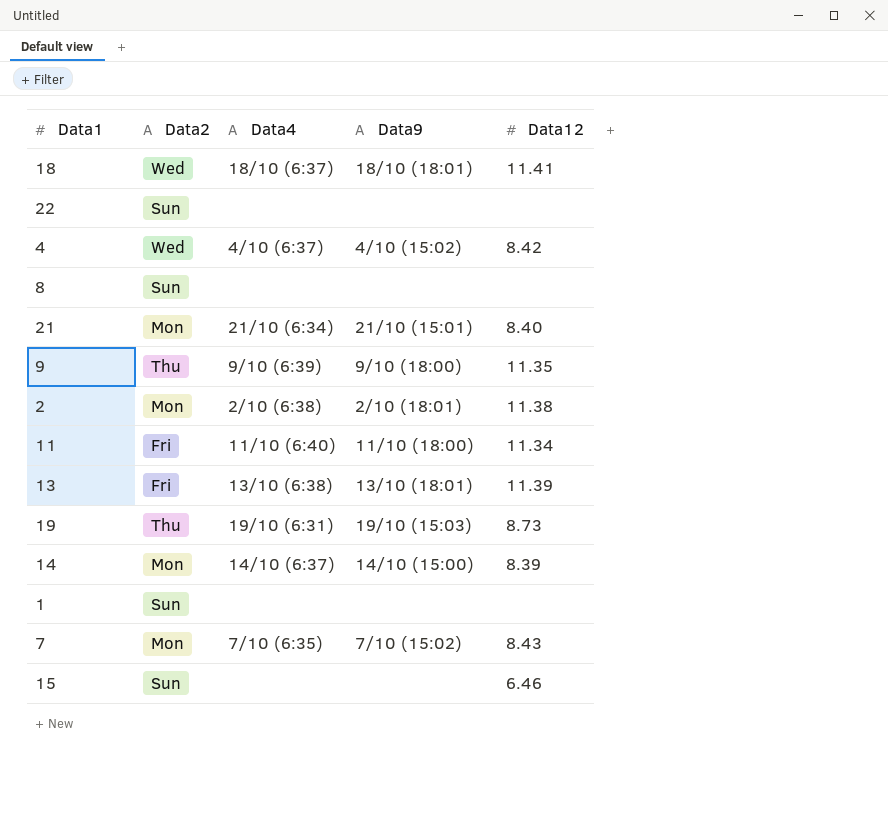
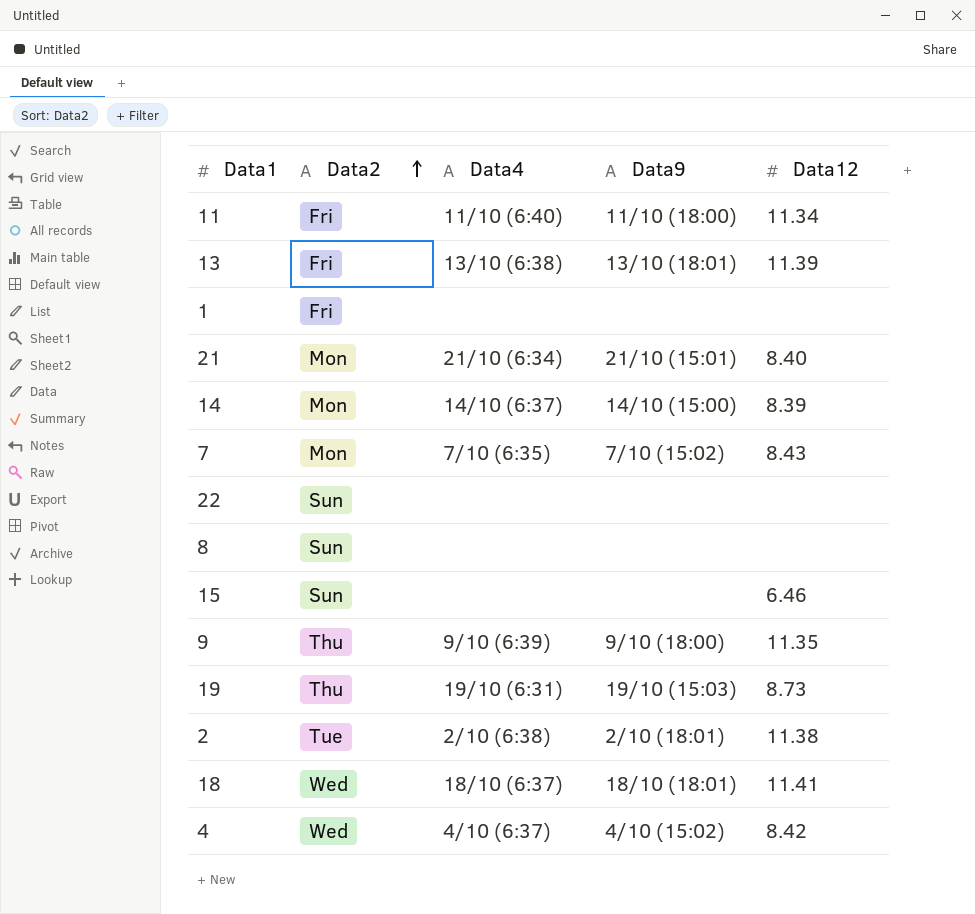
row order: none -> Data2 ascending
1 | Data2: Sun -> Fri
2 | Data2: Mon -> Tue

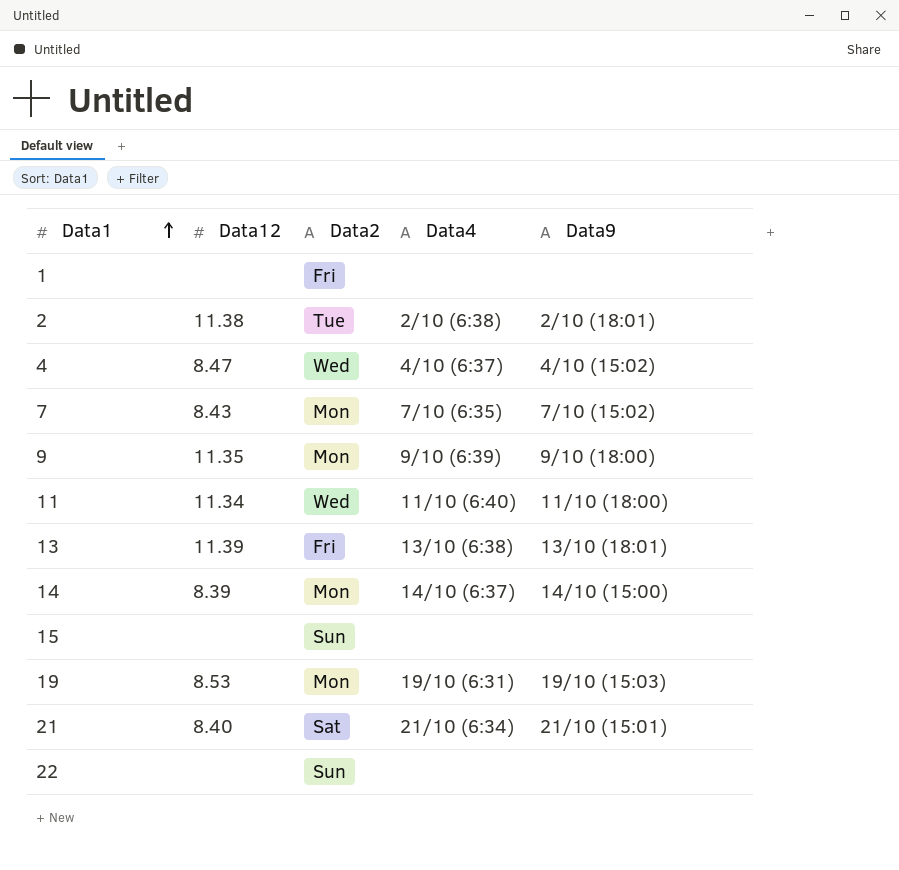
row order: Data2 ascending -> Data1 ascending
column Data12 | position: 5 -> 2
row 8: Sun | none | none | none -> none
row 18: Wed | 18/10 (6:37) | 18/10 (18:01) | 11.41 -> none
4 | Data12: 8.42 -> 8.47
9 | Data2: Thu -> Mon
11 | Data2: Fri -> Wed
15 | Data12: 6.46 -> none
19 | Data12: 8.73 -> 8.53
19 | Data2: Thu -> Mon
21 | Data2: Mon -> Sat

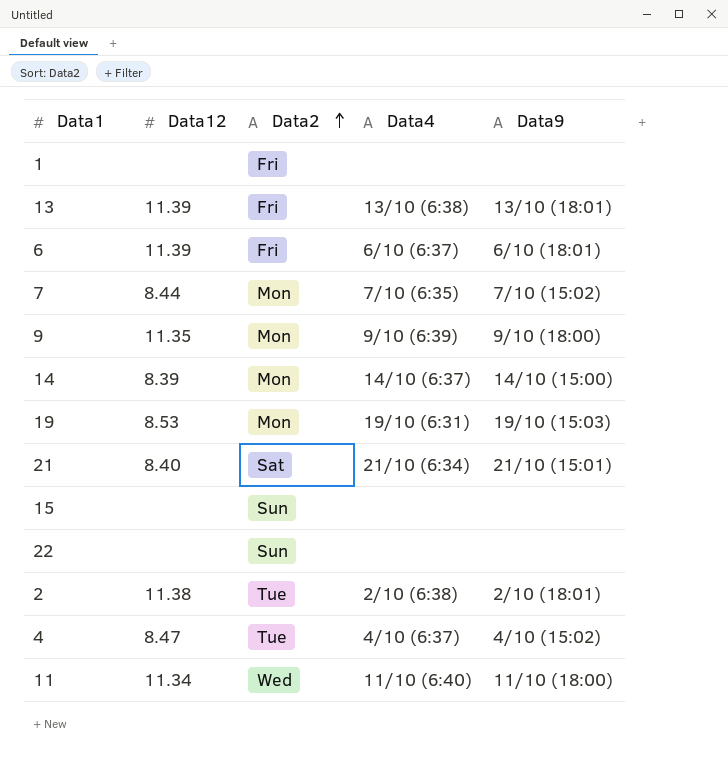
row order: Data1 ascending -> Data2 ascending
row 6: none -> 11.39 | Fri | 6/10 (6:37) | 6/10 (18:01)
7 | Data12: 8.43 -> 8.44
4 | Data2: Wed -> Tue

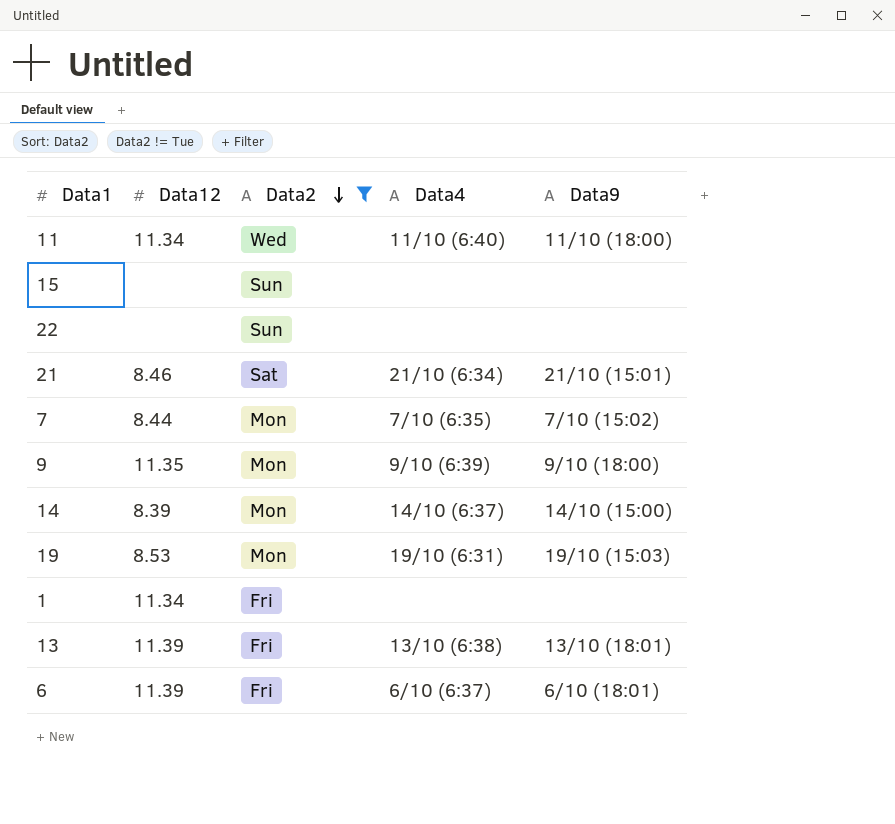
filter: none -> Data2 != Tue
row order: Data2 ascending -> Data2 descending
21 | Data12: 8.40 -> 8.46
1 | Data12: none -> 11.34

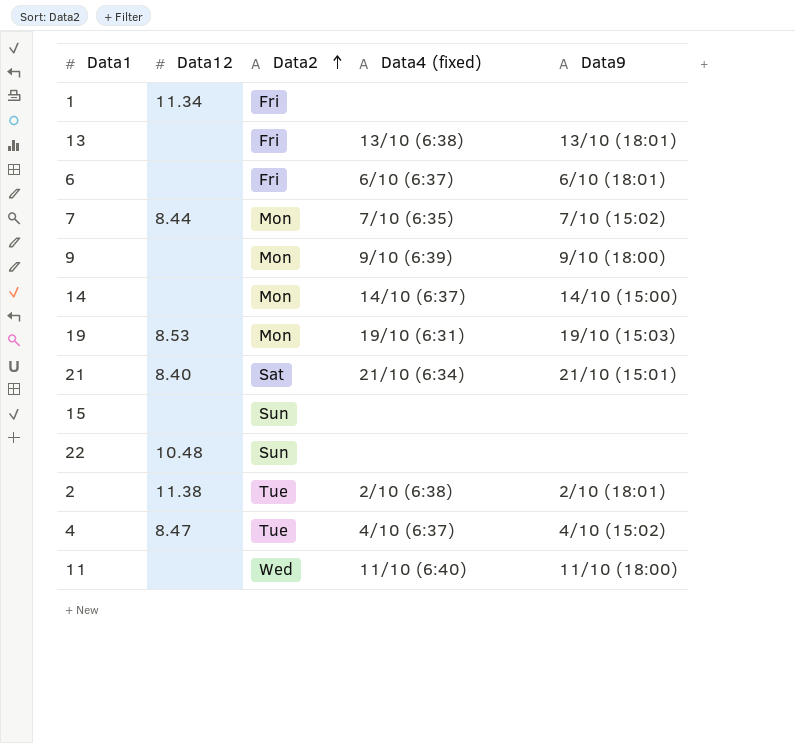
filter: Data2 != Tue -> none
row order: Data2 descending -> Data2 ascending
column name: Data4 -> Data4 (fixed)
13 | Data12: 11.39 -> none
6 | Data12: 11.39 -> none
9 | Data12: 11.35 -> none
14 | Data12: 8.39 -> none
21 | Data12: 8.46 -> 8.40
22 | Data12: none -> 10.48
11 | Data12: 11.34 -> none

